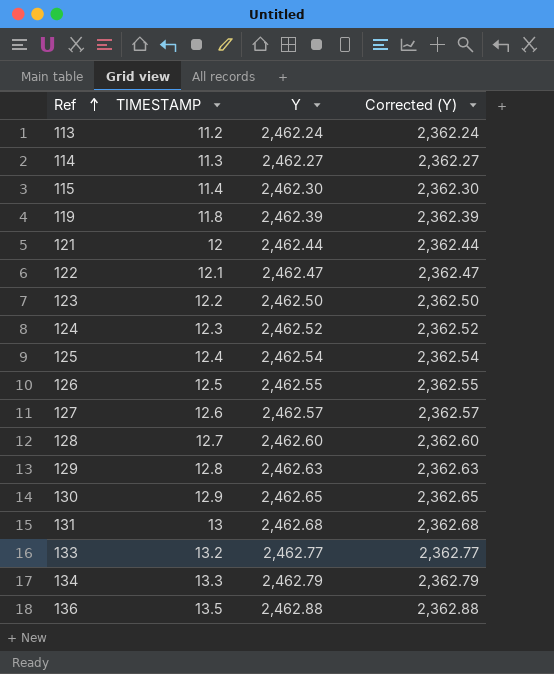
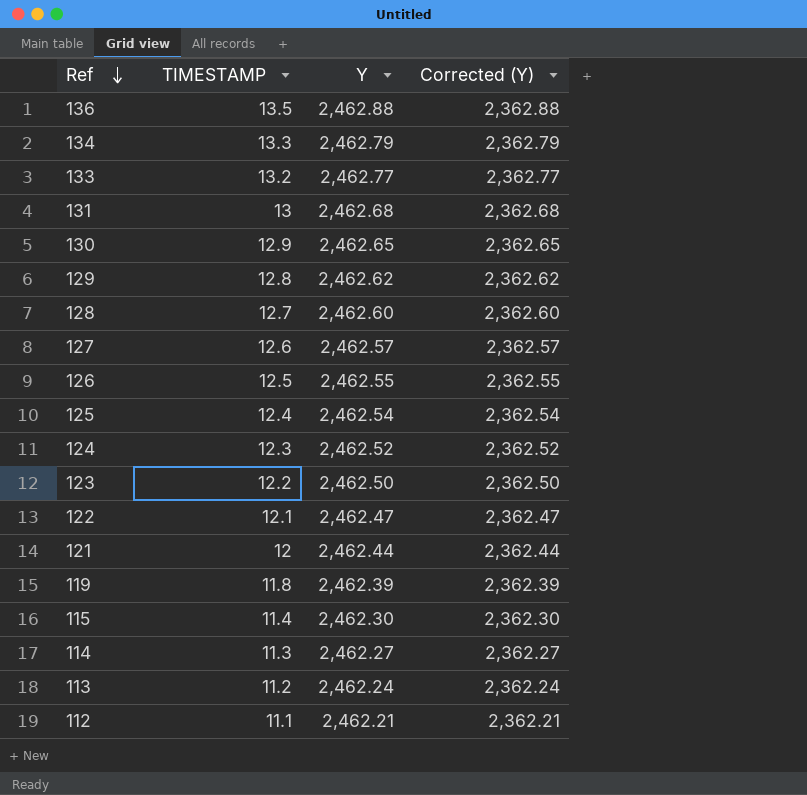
row order: Ref ascending -> Ref descending
129 | Y: 2,462.63 -> 2,462.62
129 | Corrected (Y): 2,362.63 -> 2,362.62
row 112: none -> 11.1 | 2,462.21 | 2,362.21

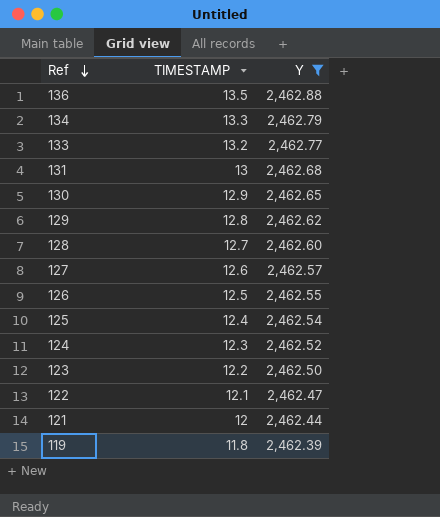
filter: none -> Y >= 2,462.39
column Corrected (Y) | formula: [Y] - 100 -> none

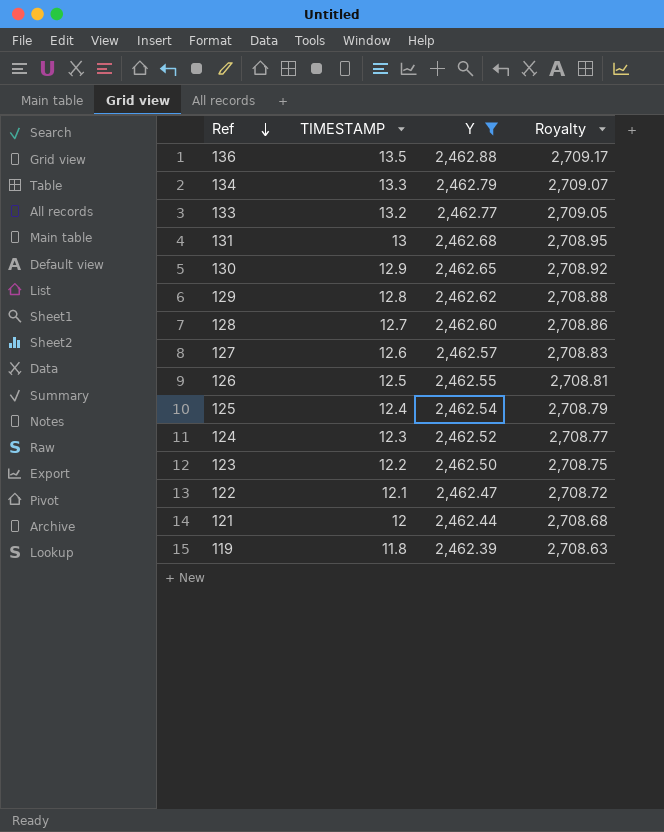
column Royalty | formula: none -> [Y] * 1.1

